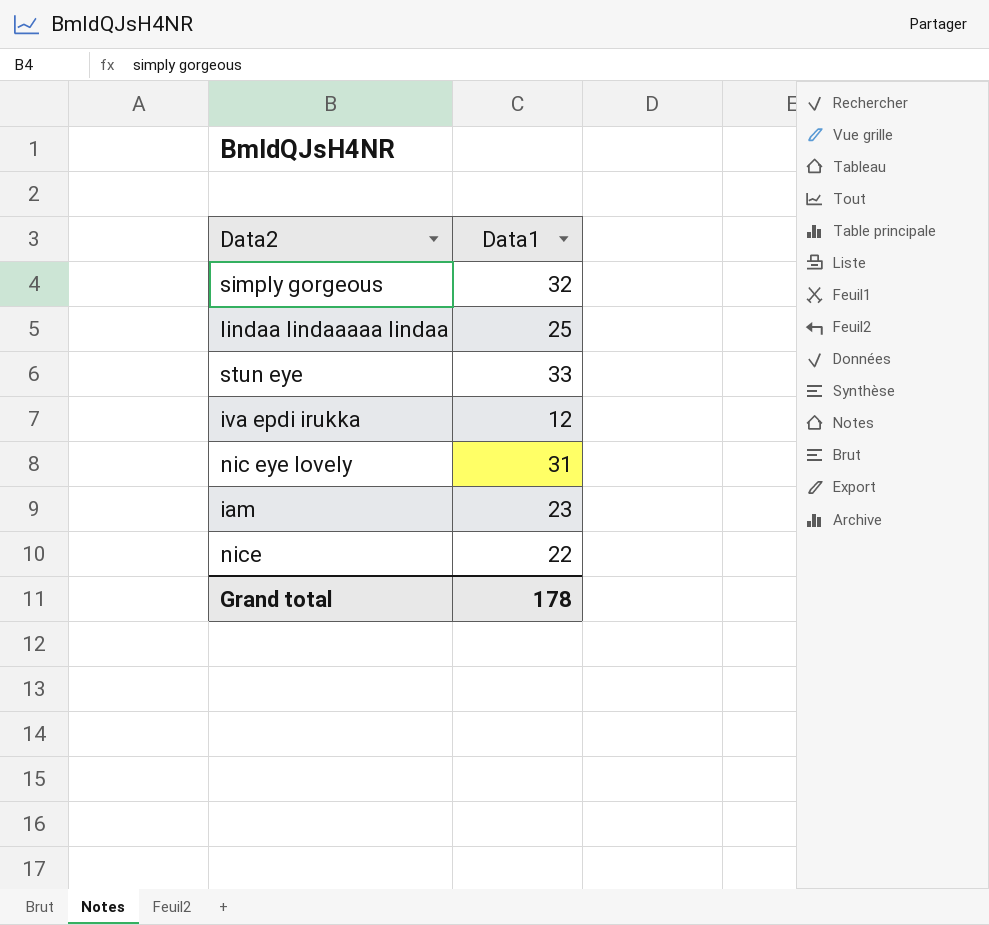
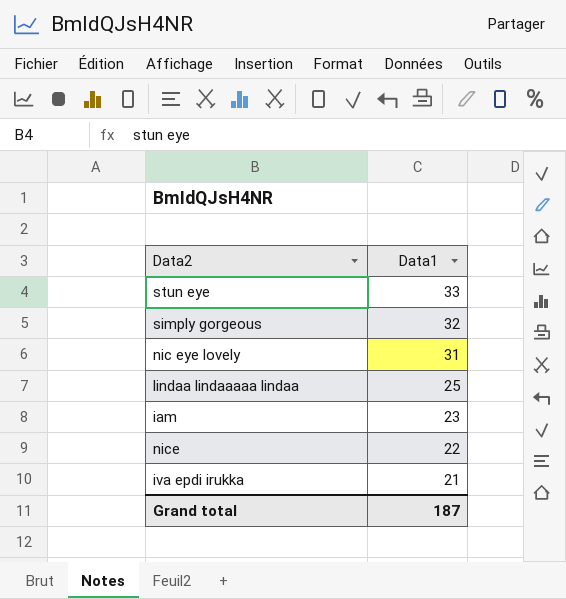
row order: none -> Data1 descending
iva epdi irukka | Data1: 12 -> 21
Grand total | Data1: 178 -> 187

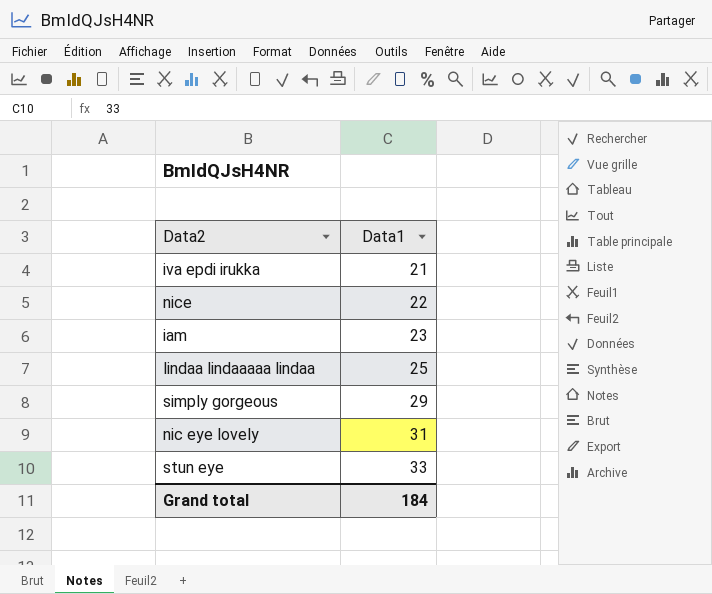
row order: Data1 descending -> Data1 ascending
simply gorgeous | Data1: 32 -> 29
Grand total | Data1: 187 -> 184

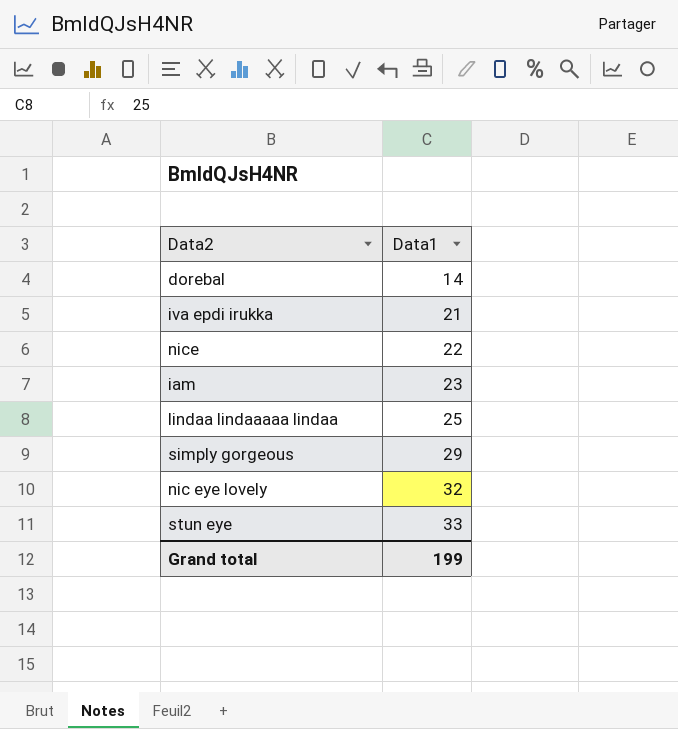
row dorebal: none -> 14
nic eye lovely | Data1: 31 -> 32
Grand total | Data1: 184 -> 199

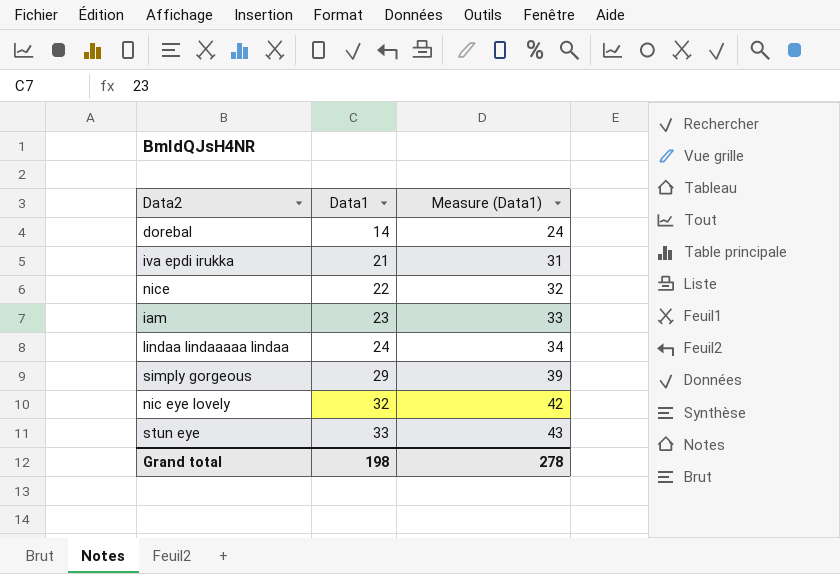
column Measure (Data1) | formula: none -> [Data1] + 10
lindaa lindaaaaa lindaa | Data1: 25 -> 24
Grand total | Data1: 199 -> 198

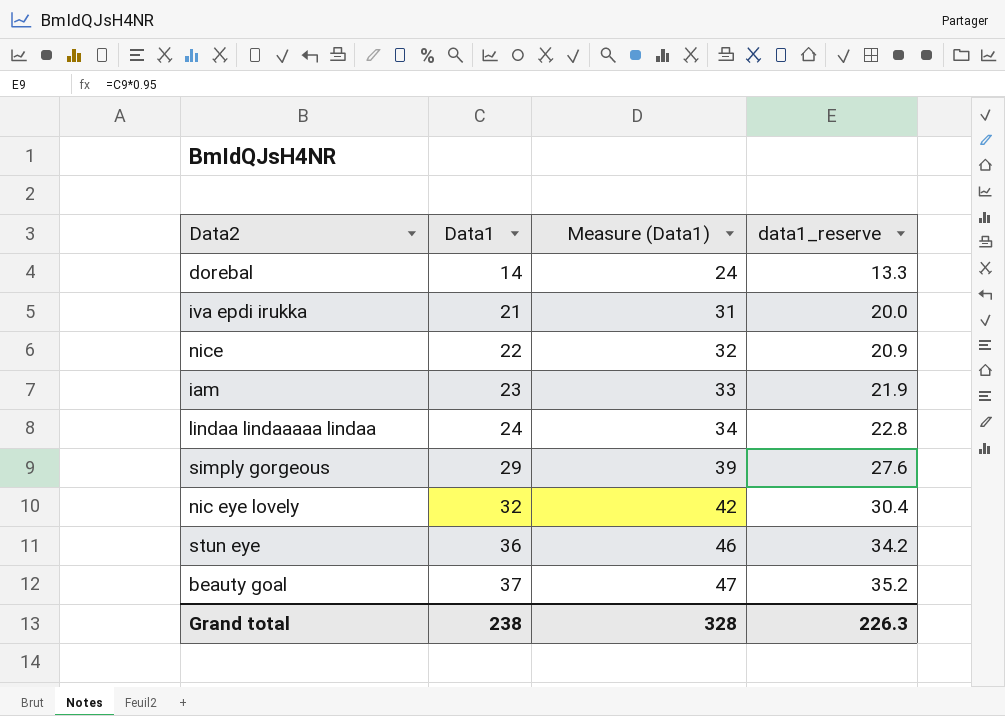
column data1_reserve | formula: none -> [Data1] * 0.95
stun eye | Data1: 33 -> 36
stun eye | Measure (Data1): 43 -> 46
row beauty goal: none -> 37 | 47 | 35.2
Grand total | Data1: 198 -> 238
Grand total | Measure (Data1): 278 -> 328

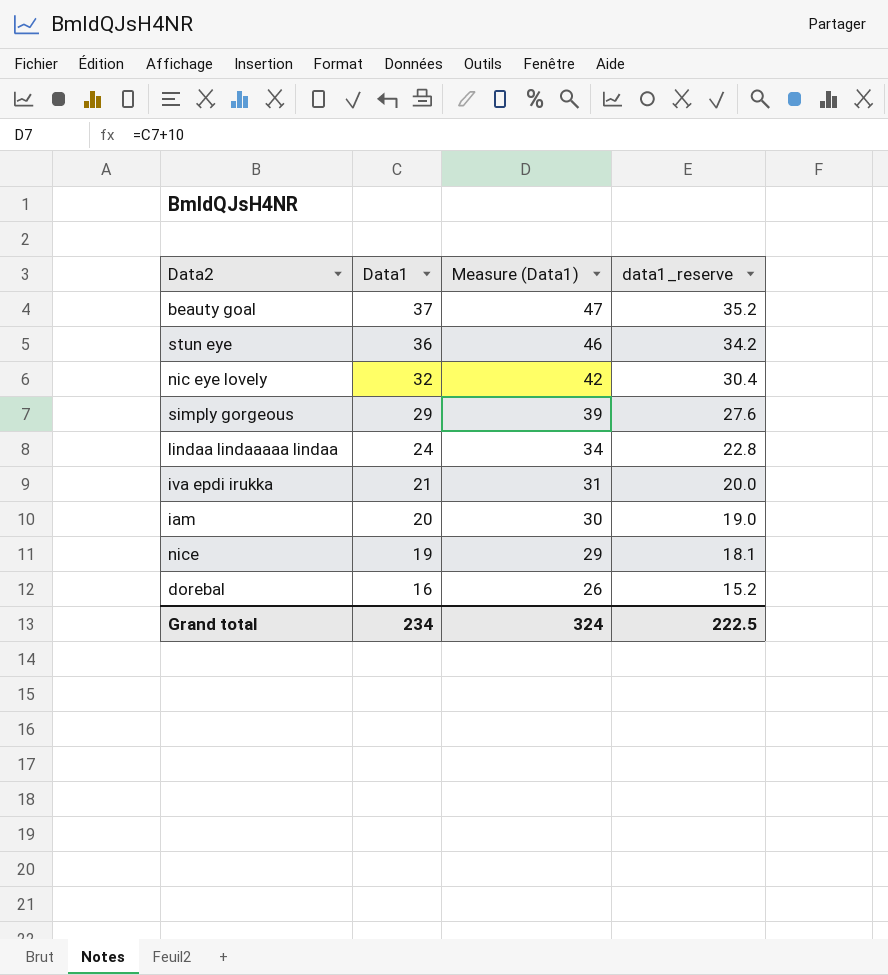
row order: Data1 ascending -> Data1 descending
iam | Data1: 23 -> 20
iam | Measure (Data1): 33 -> 30
iam | data1_reserve: 21.9 -> 19.0
nice | Data1: 22 -> 19
nice | Measure (Data1): 32 -> 29
nice | data1_reserve: 20.9 -> 18.1
dorebal | Data1: 14 -> 16
dorebal | Measure (Data1): 24 -> 26
dorebal | data1_reserve: 13.3 -> 15.2
Grand total | Data1: 238 -> 234
Grand total | Measure (Data1): 328 -> 324
Grand total | data1_reserve: 226.3 -> 222.5

